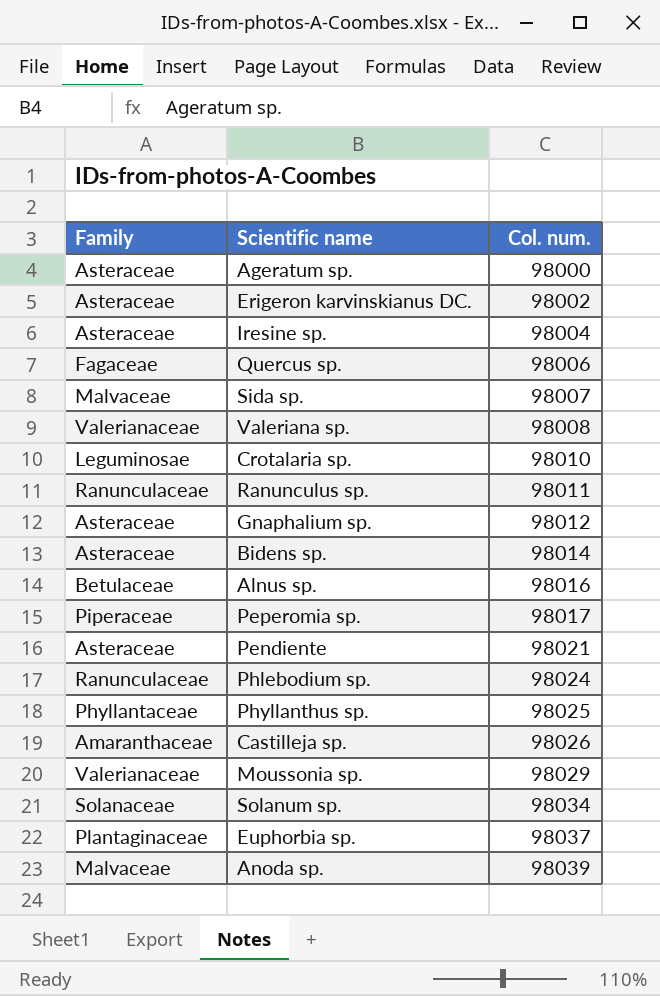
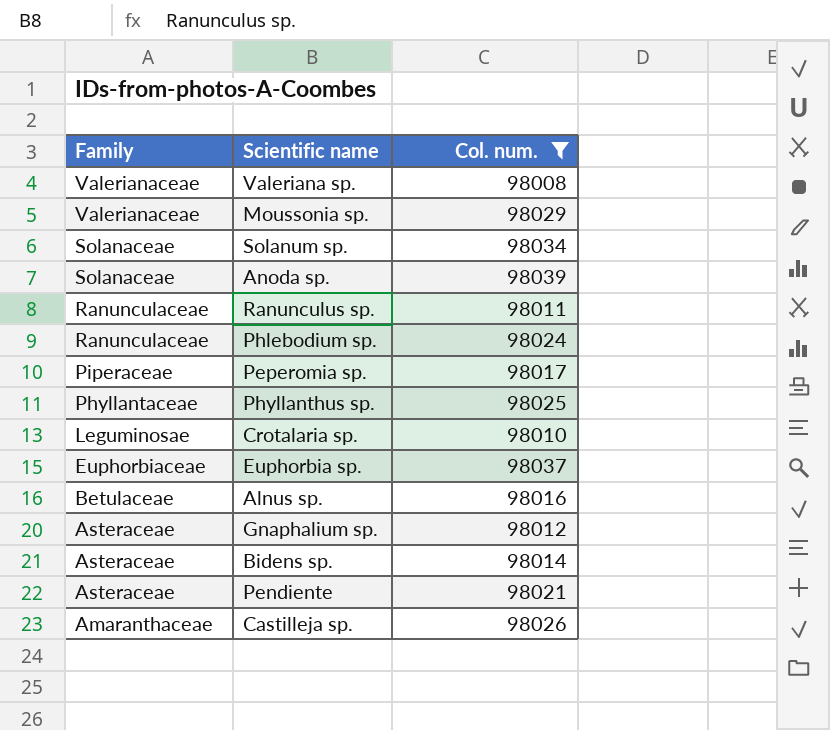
filter: none -> Col. num. >= 98008
row order: Col. num. ascending -> Family descending
Anoda sp. | Family: Malvaceae -> Solanaceae
Euphorbia sp. | Family: Plantaginaceae -> Euphorbiaceae

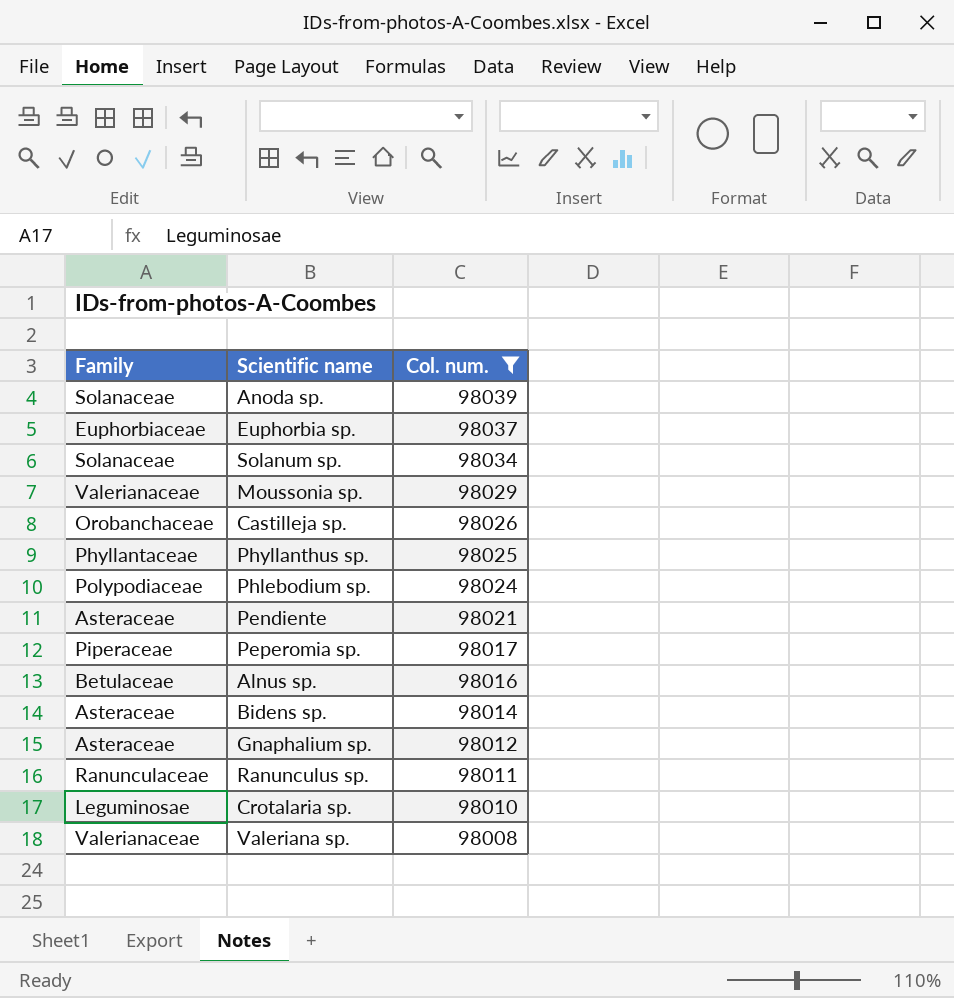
row order: Family descending -> Col. num. descending
Castilleja sp. | Family: Amaranthaceae -> Orobanchaceae
Phlebodium sp. | Family: Ranunculaceae -> Polypodiaceae

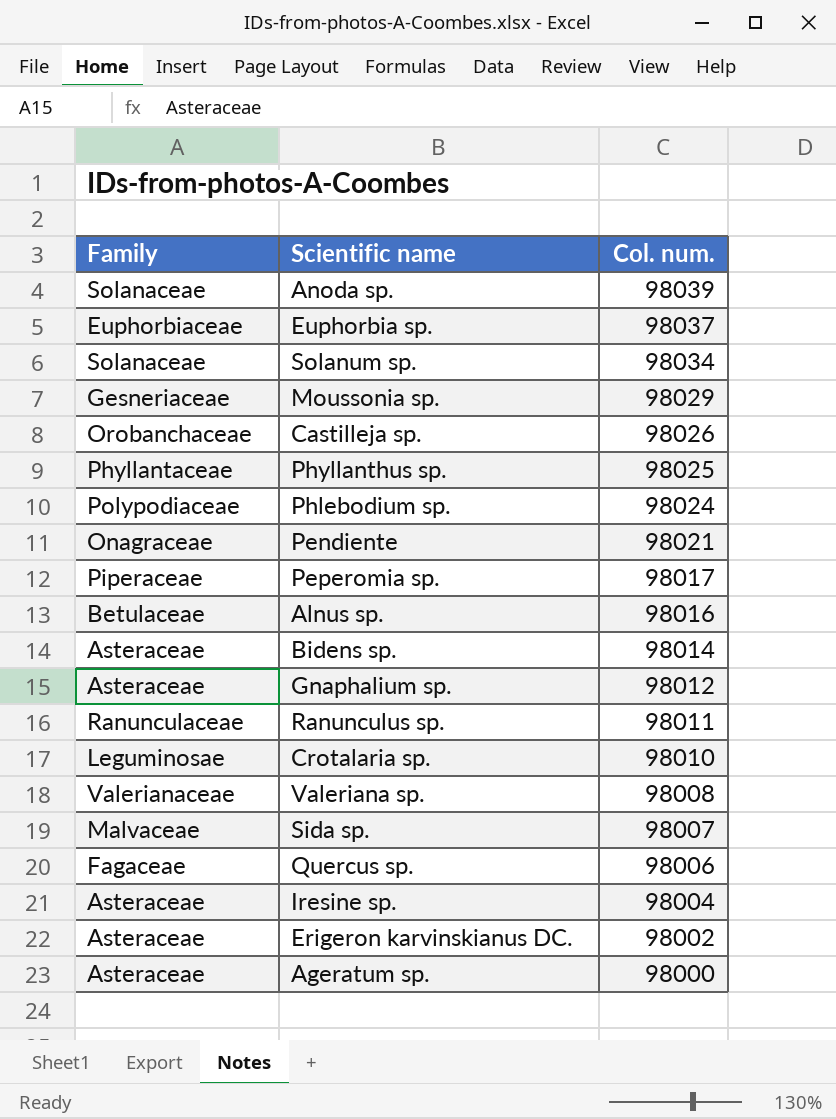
filter: Col. num. >= 98008 -> none
Moussonia sp. | Family: Valerianaceae -> Gesneriaceae
Pendiente | Family: Asteraceae -> Onagraceae

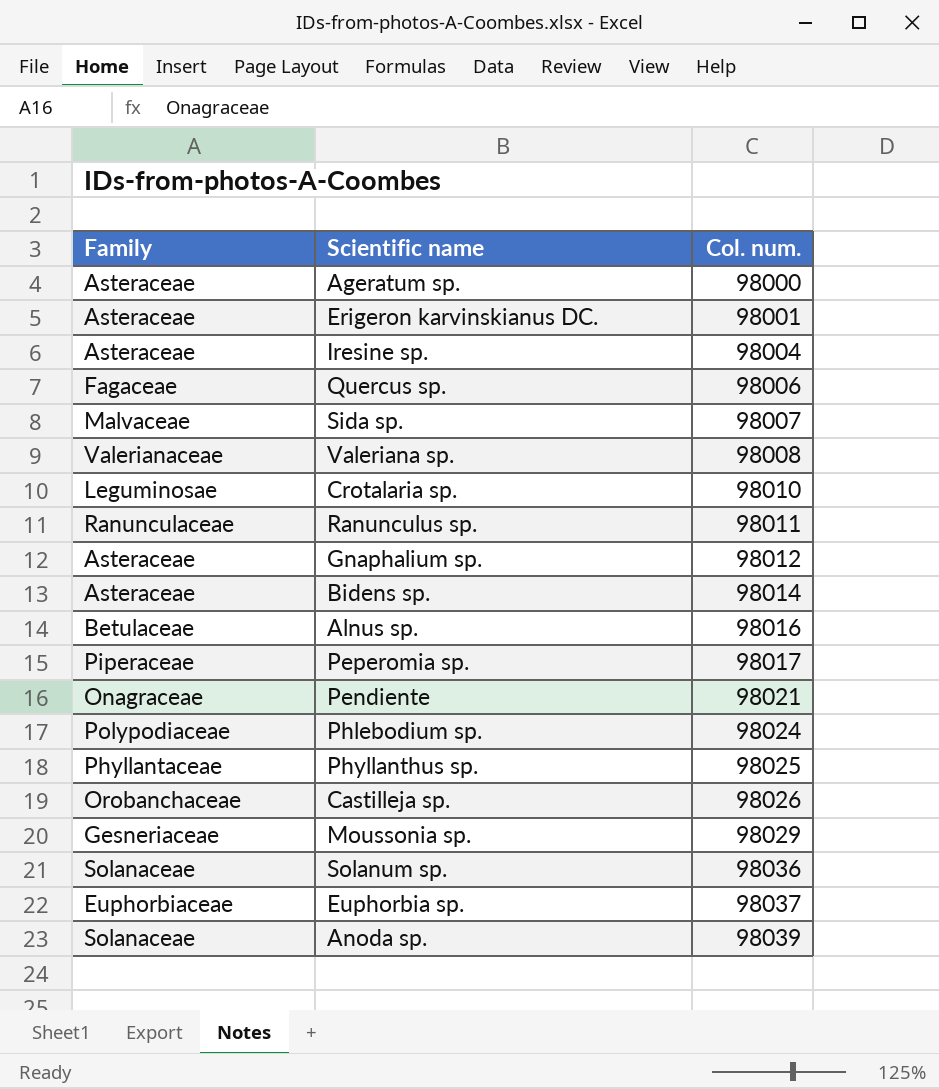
row order: Col. num. descending -> Col. num. ascending
Erigeron karvinskianus DC. | Col. num.: 98002 -> 98001
Solanum sp. | Col. num.: 98034 -> 98036

